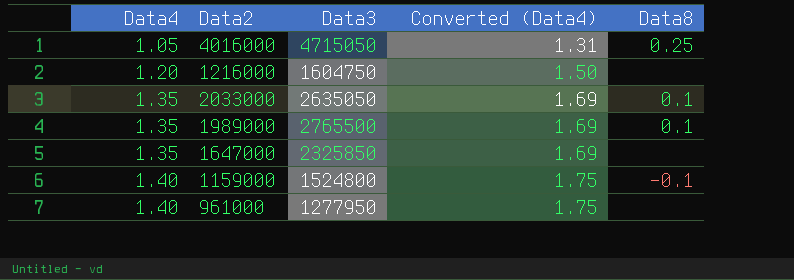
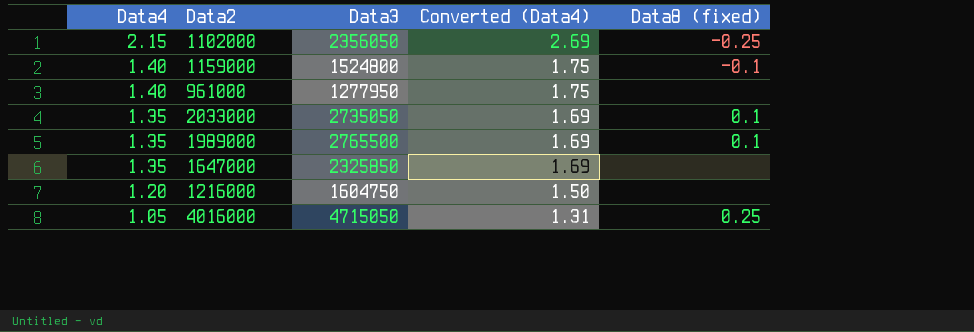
row order: Data4 ascending -> Data4 descending
column name: Data8 -> Data8 (fixed)
row 1102000: none -> 2.15 | 2356050 | 2.69 | -0.25
2033000 | Data3: 2635050 -> 2735050

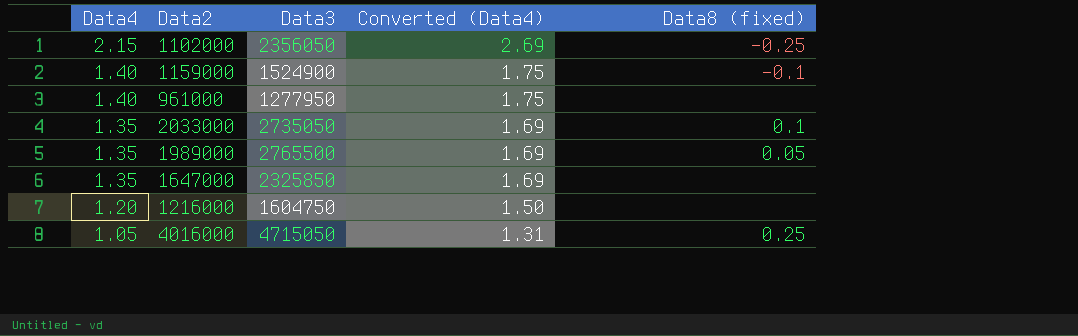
1159000 | Data3: 1524800 -> 1524900
1989000 | Data8 (fixed): 0.1 -> 0.05

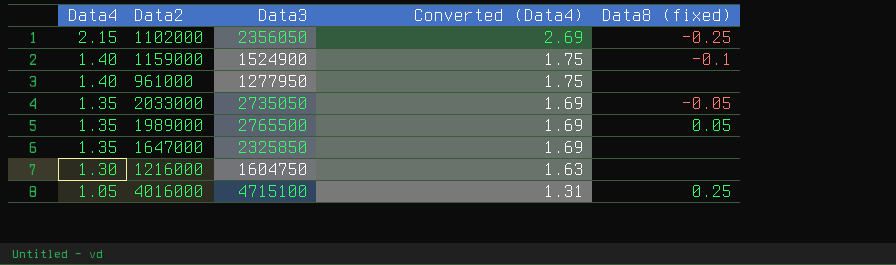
2033000 | Data8 (fixed): 0.1 -> -0.05
1216000 | Data4: 1.20 -> 1.30
1216000 | Converted (Data4): 1.50 -> 1.63
4016000 | Data3: 4715050 -> 4715100

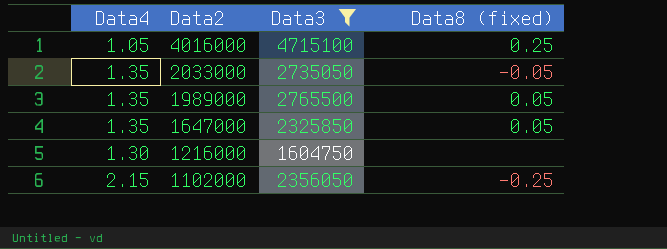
filter: none -> Data3 >= 1604750
row order: Data4 descending -> Data2 descending
column Converted (Data4) | formula: [Data4] * 1.25 -> none
1647000 | Data8 (fixed): none -> 0.05

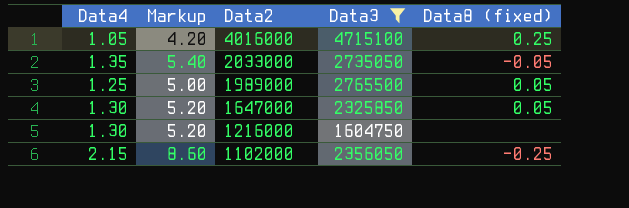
column Markup | formula: none -> [Data4] * 4
1989000 | Data4: 1.35 -> 1.25
1647000 | Data4: 1.35 -> 1.30

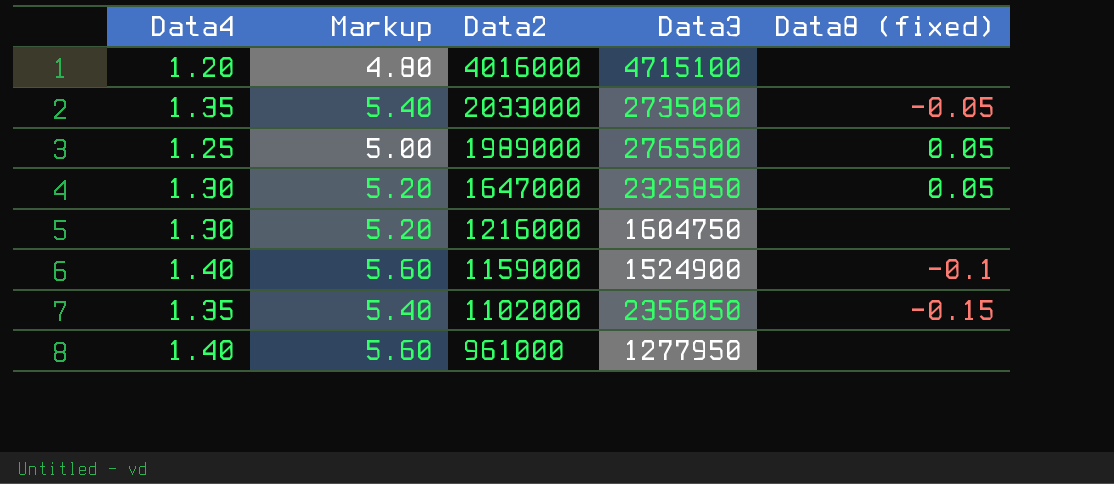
filter: Data3 >= 1604750 -> none
4016000 | Data4: 1.05 -> 1.20
4016000 | Markup: 4.20 -> 4.80
4016000 | Data8 (fixed): 0.25 -> none
1102000 | Data4: 2.15 -> 1.35
1102000 | Markup: 8.60 -> 5.40
1102000 | Data8 (fixed): -0.25 -> -0.15

